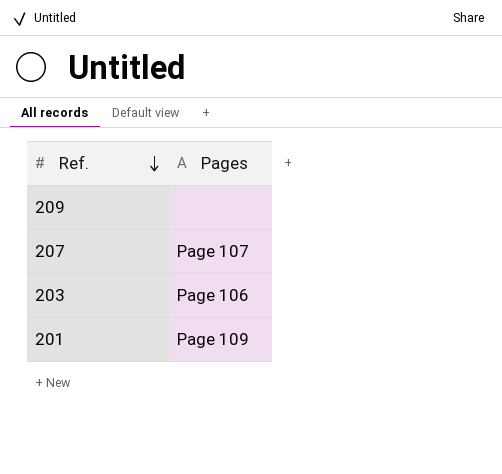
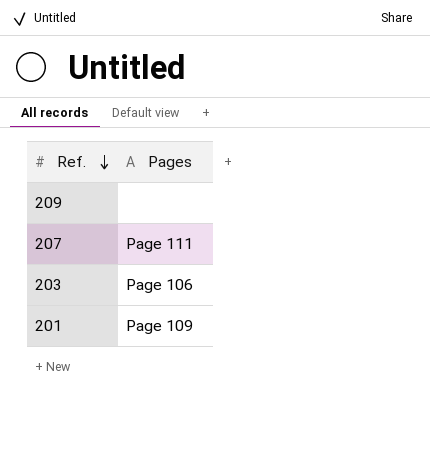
207 | Pages: Page 107 -> Page 111

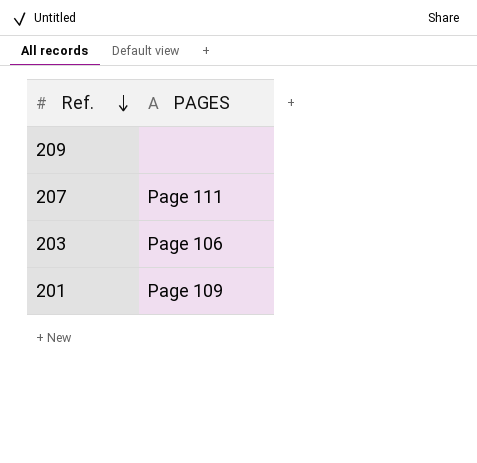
column name: Pages -> PAGES

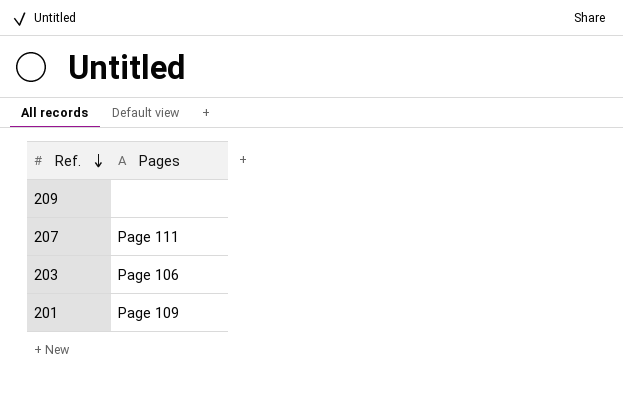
column name: PAGES -> Pages

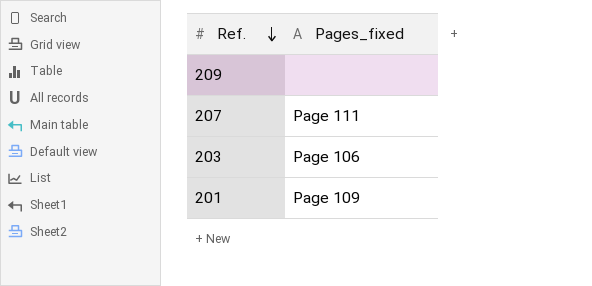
column name: Pages -> Pages_fixed

